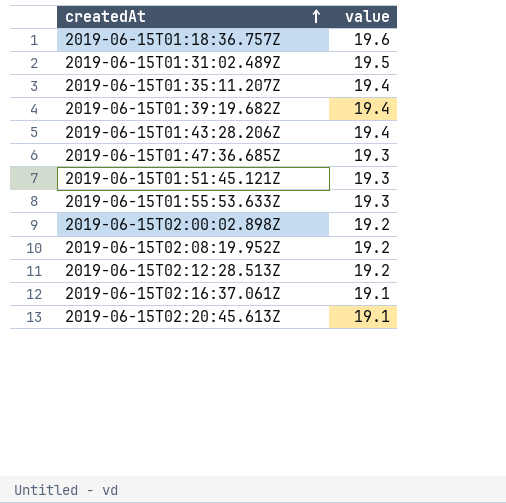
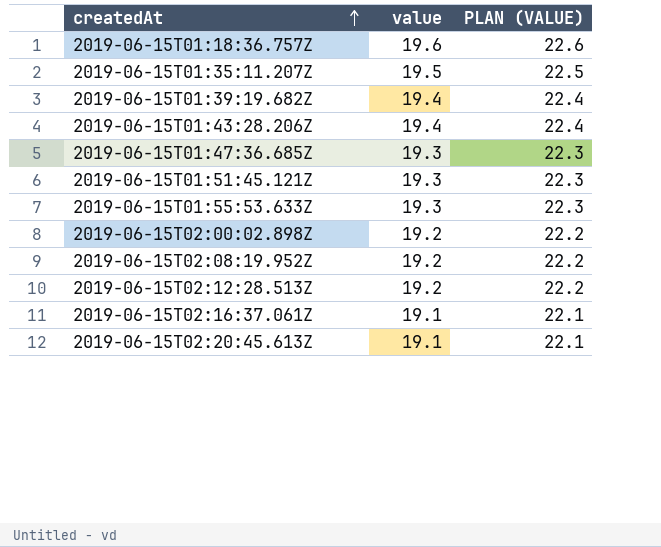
column PLAN (VALUE) | formula: none -> [value] + 3
row 2019-06-15T01:31:02.489Z: 19.5 -> none
2019-06-15T01:35:11.207Z | value: 19.4 -> 19.5

